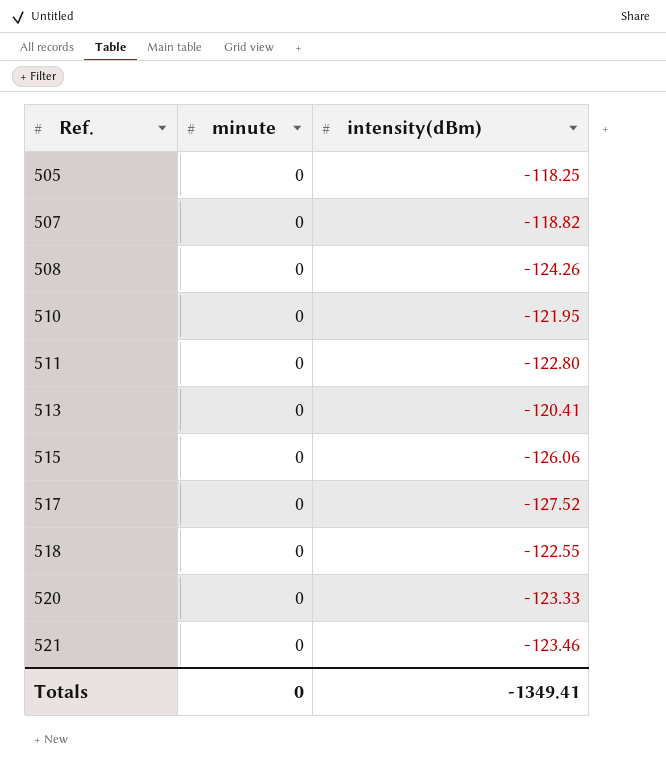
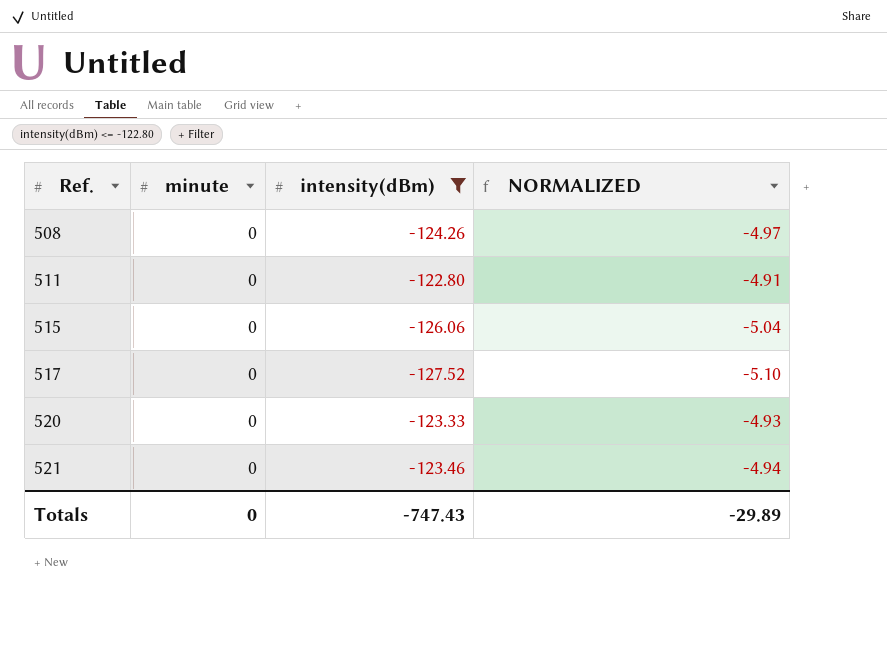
filter: none -> intensity(dBm) <= -122.80
column NORMALIZED | formula: none -> [intensity(dBm)] * 0.04
Totals | intensity(dBm): -1349.41 -> -747.43

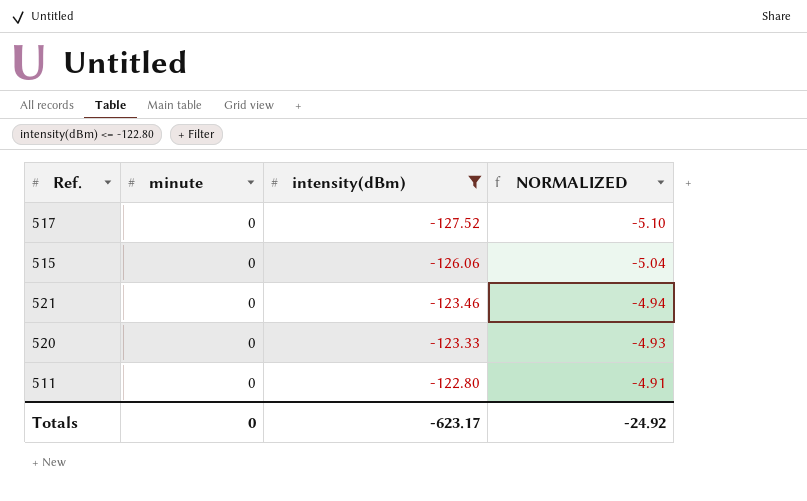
row order: Ref. ascending -> intensity(dBm) ascending
row 508: 0 | -124.26 | -4.97 -> none
Totals | intensity(dBm): -747.43 -> -623.17
Totals | NORMALIZED: -29.89 -> -24.92

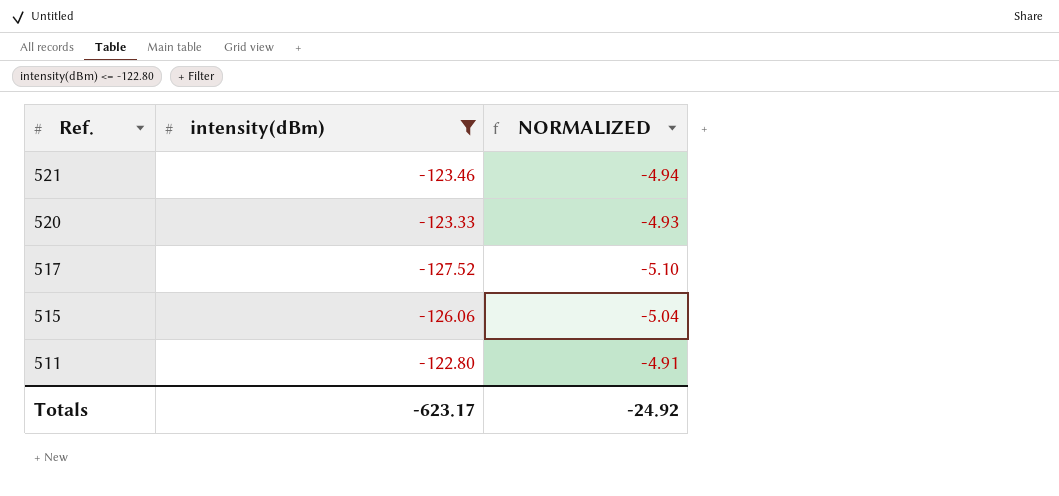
row order: intensity(dBm) ascending -> Ref. descending
column minute | position: 2 -> none

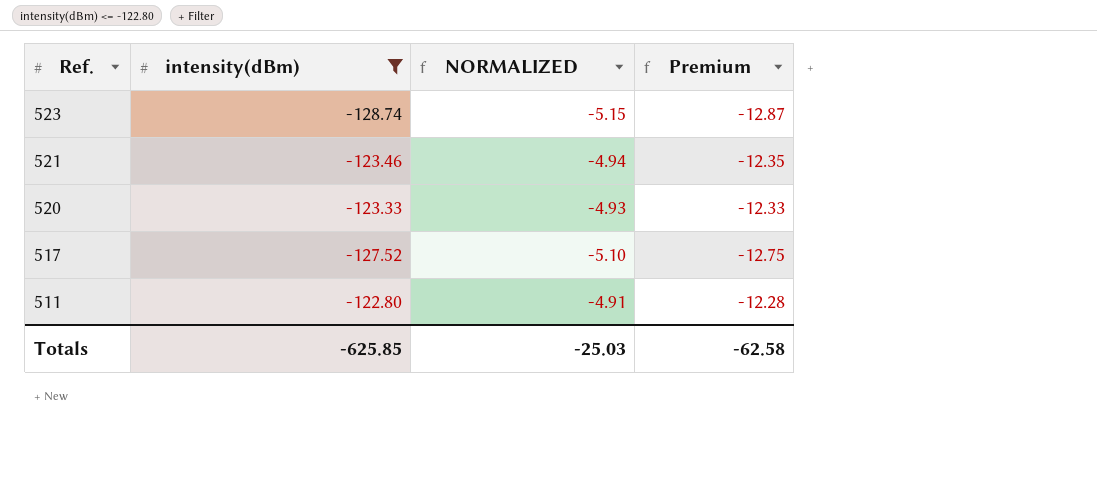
column Premium | formula: none -> [intensity(dBm)] * 0.1
row 515: -126.06 | -5.04 -> none
row 523: none -> -128.74 | -5.15 | -12.87
Totals | intensity(dBm): -623.17 -> -625.85
Totals | NORMALIZED: -24.92 -> -25.03

